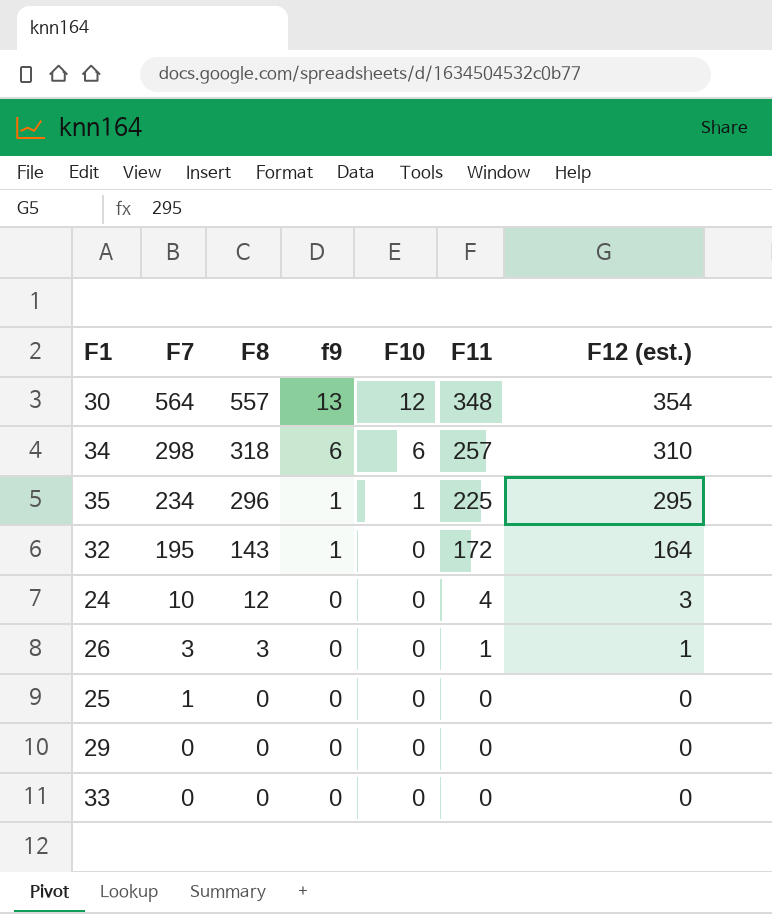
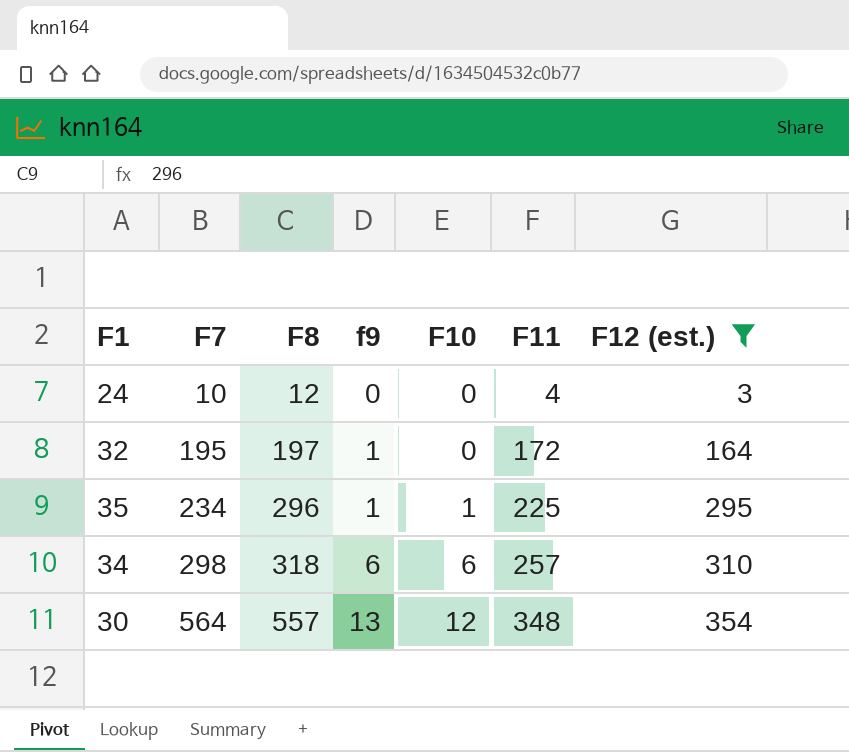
filter: none -> F12 (est.) >= 3
row order: F7 descending -> F7 ascending
32 | F8: 143 -> 197

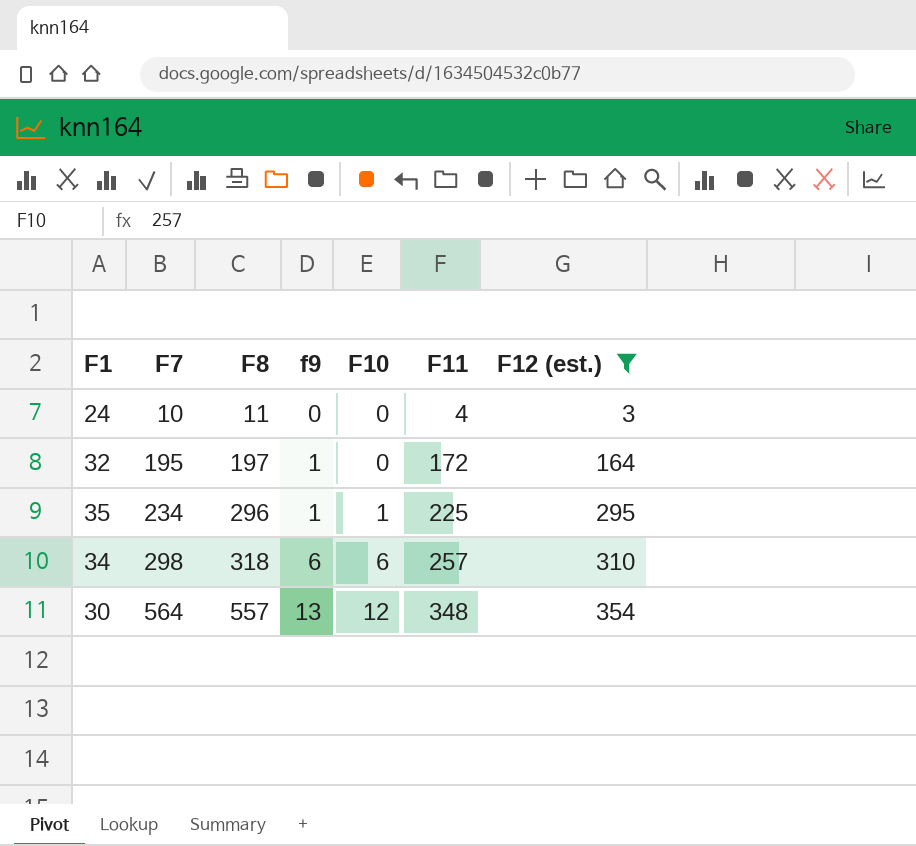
24 | F8: 12 -> 11

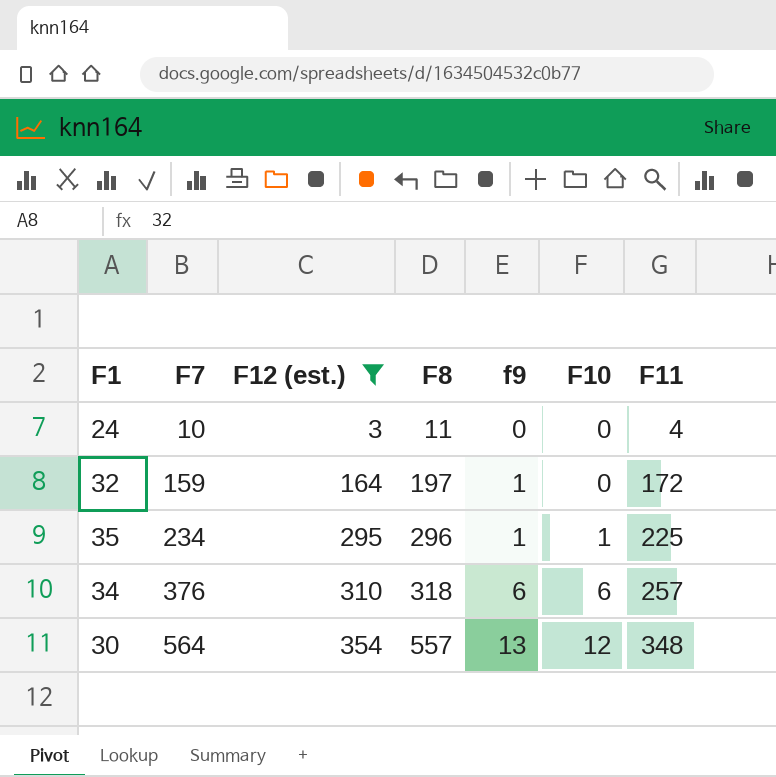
column F12 (est.) | position: 7 -> 3
32 | F7: 195 -> 159
34 | F7: 298 -> 376

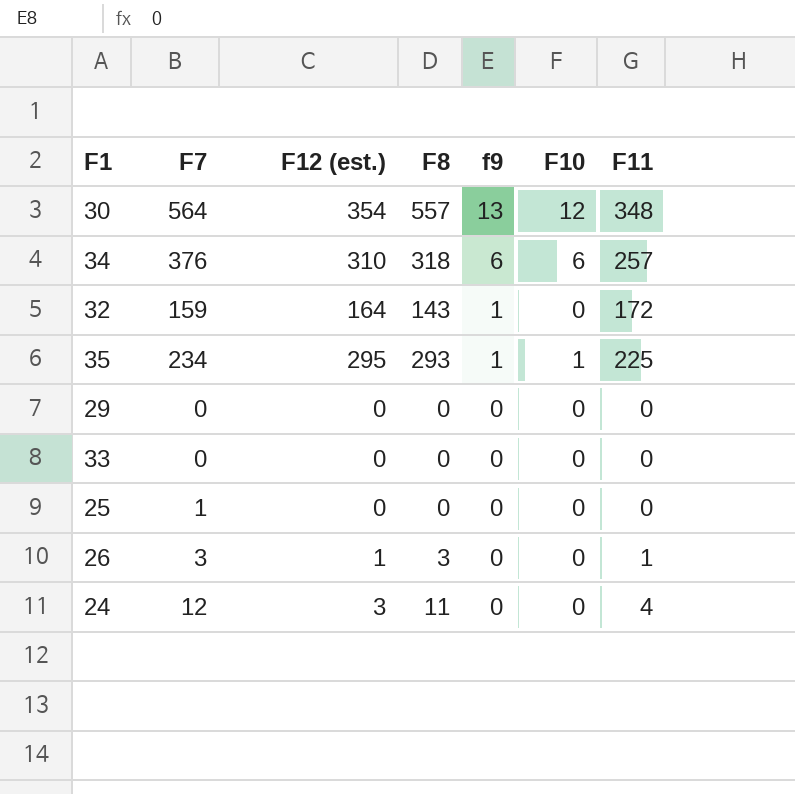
filter: F12 (est.) >= 3 -> none
row order: F7 ascending -> f9 descending
32 | F8: 197 -> 143
35 | F8: 296 -> 293
24 | F7: 10 -> 12

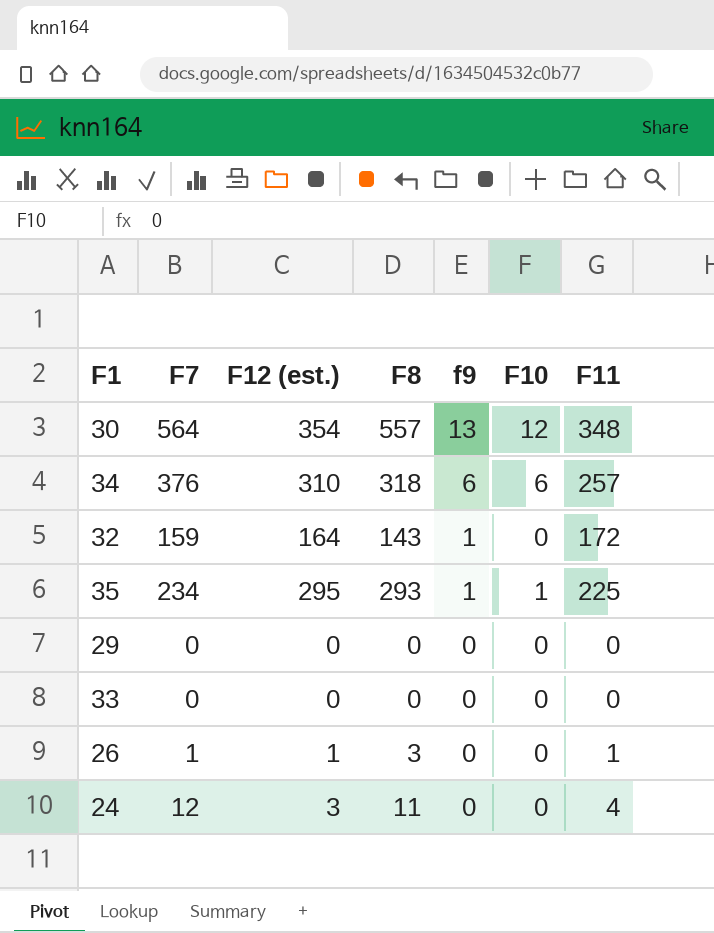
row 25: 1 | 0 | 0 | 0 | 0 | 0 -> none
26 | F7: 3 -> 1

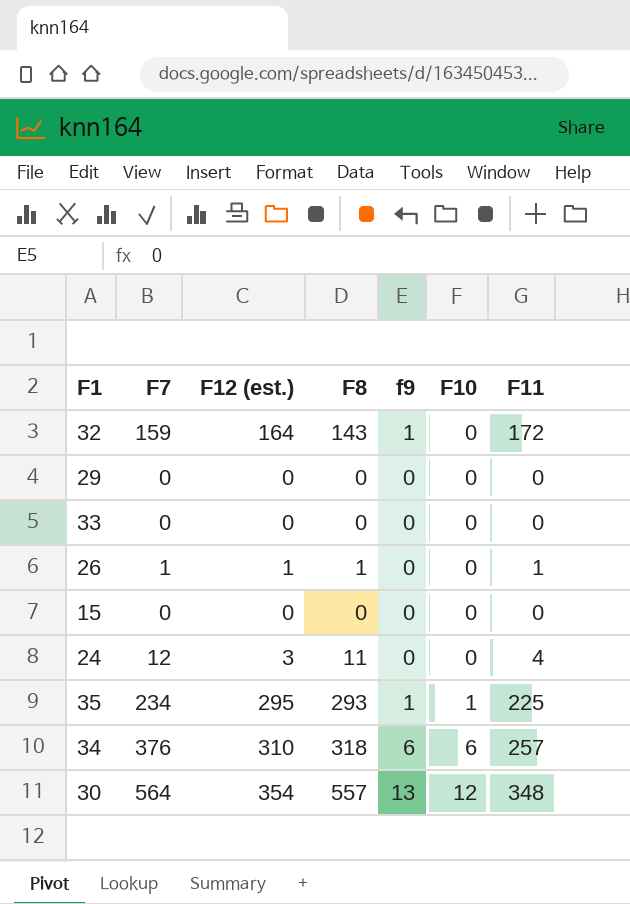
row order: f9 descending -> F10 ascending
26 | F8: 3 -> 1
row 15: none -> 0 | 0 | 0 | 0 | 0 | 0

